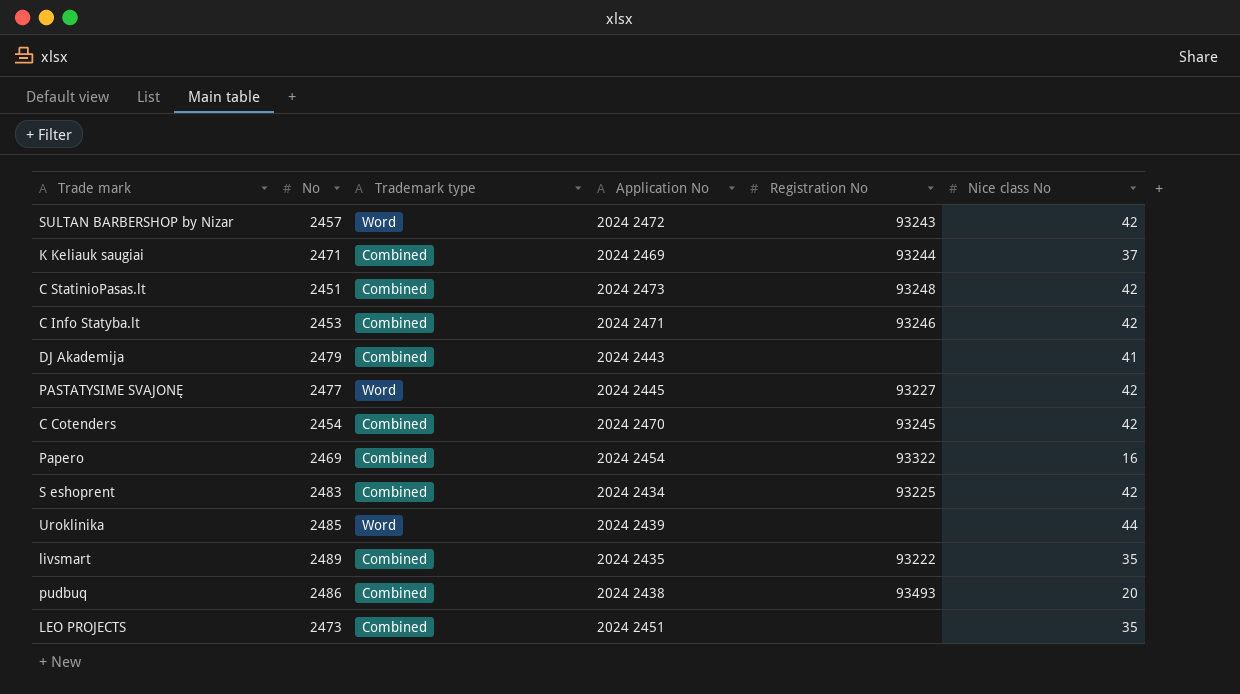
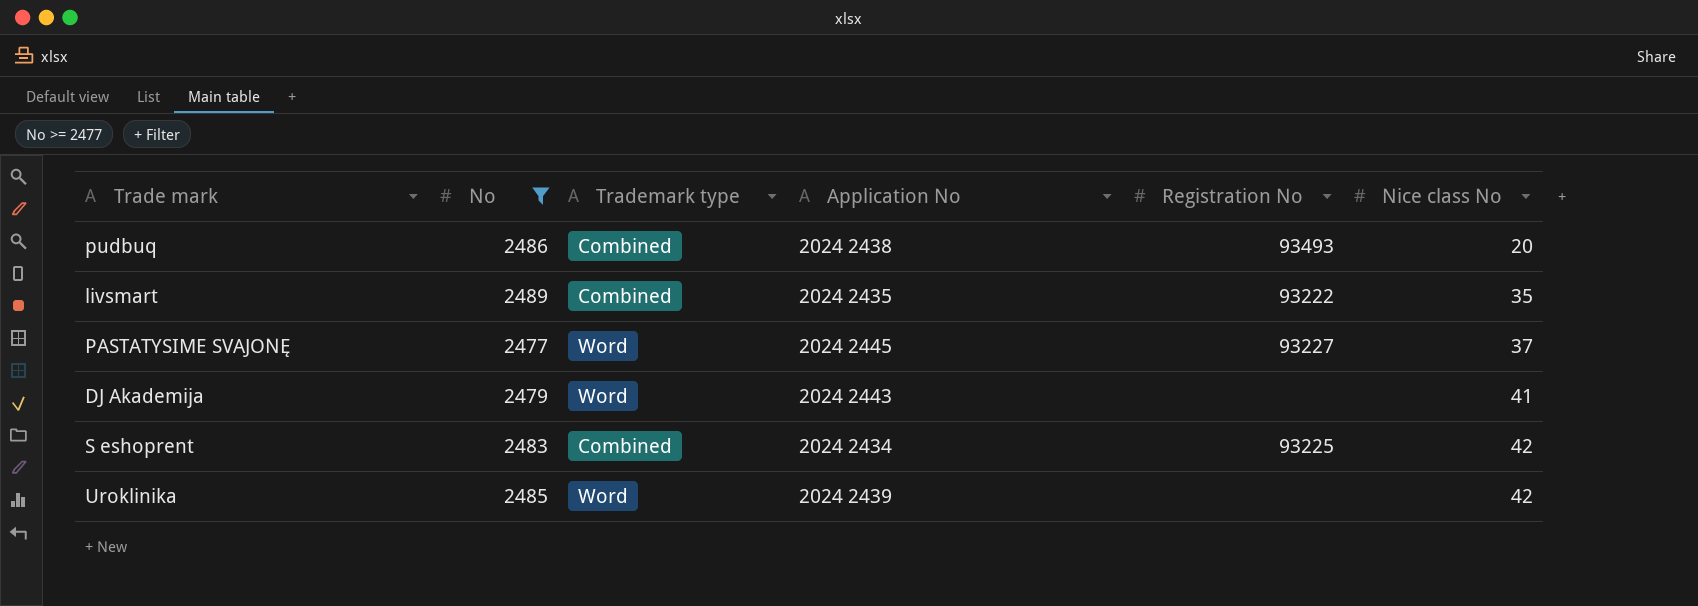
filter: none -> No >= 2477
row order: none -> Nice class No ascending
PASTATYSIME SVAJONĘ | Nice class No: 42 -> 37
DJ Akademija | Trademark type: Combined -> Word
Uroklinika | Nice class No: 44 -> 42

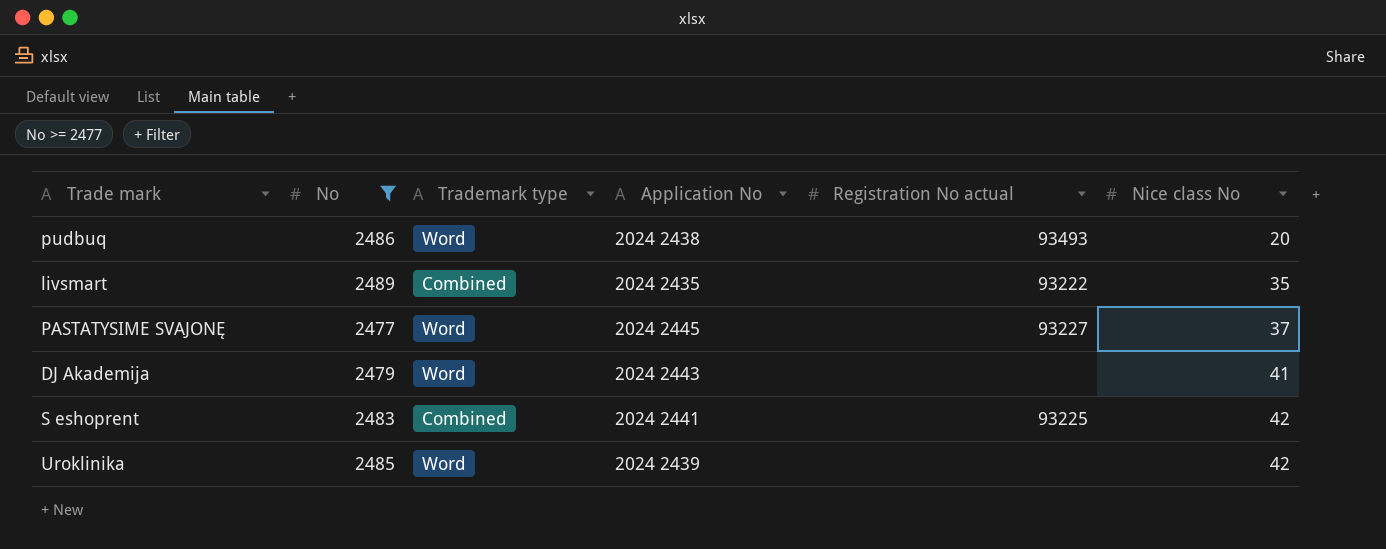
column name: Registration No -> Registration No actual
pudbuq | Trademark type: Combined -> Word
S eshoprent | Application No: 2024 2434 -> 2024 2441

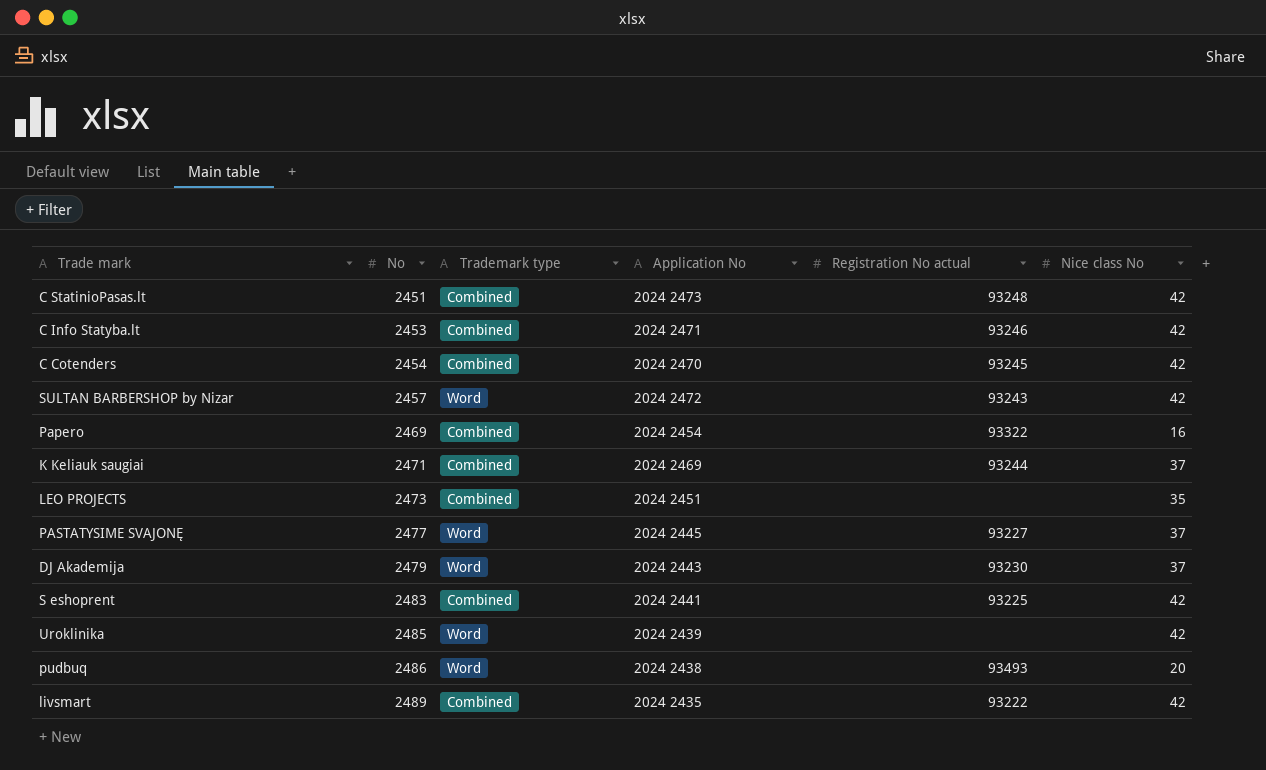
filter: No >= 2477 -> none
row order: Nice class No ascending -> No ascending
DJ Akademija | Registration No actual: none -> 93230
DJ Akademija | Nice class No: 41 -> 37
livsmart | Nice class No: 35 -> 42

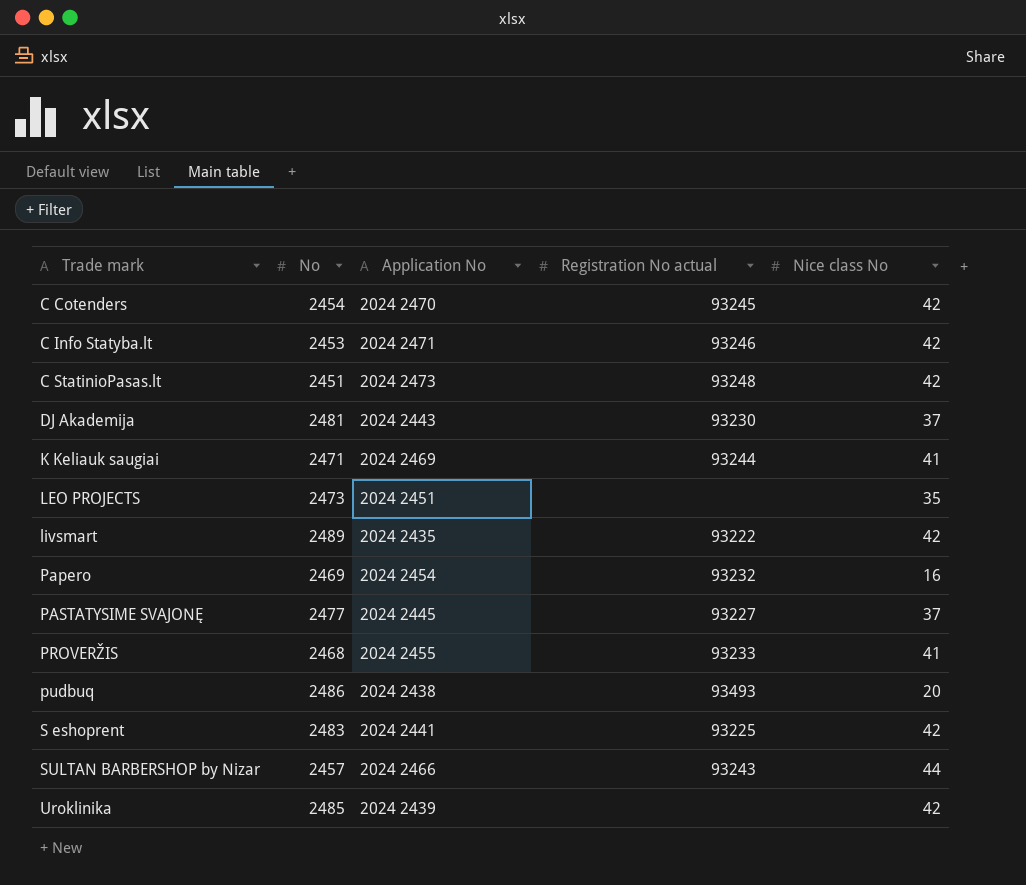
row order: No ascending -> Trade mark ascending
column Trademark type | position: 3 -> none
DJ Akademija | No: 2479 -> 2481
K Keliauk saugiai | Nice class No: 37 -> 41
Papero | Registration No actual: 93322 -> 93232
row PROVERŽIS: none -> 2468 | 2024 2455 | 93233 | 41
SULTAN BARBERSHOP by Nizar | Application No: 2024 2472 -> 2024 2466
SULTAN BARBERSHOP by Nizar | Nice class No: 42 -> 44

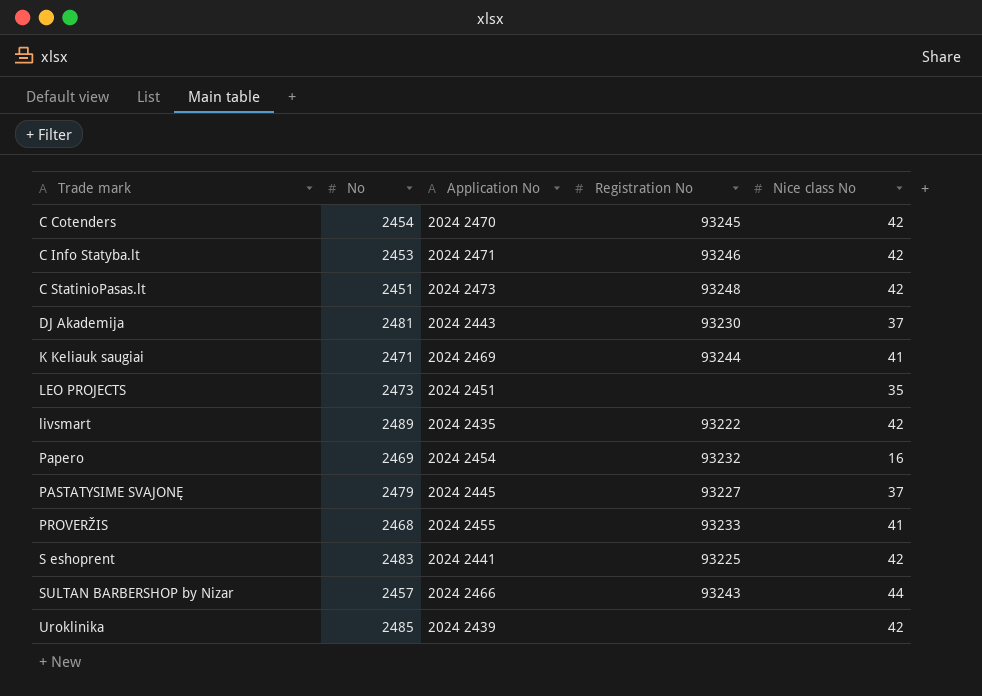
column name: Registration No actual -> Registration No
row pudbuq: 2486 | 2024 2438 | 93493 | 20 -> none
PASTATYSIME SVAJONĘ | No: 2477 -> 2479

